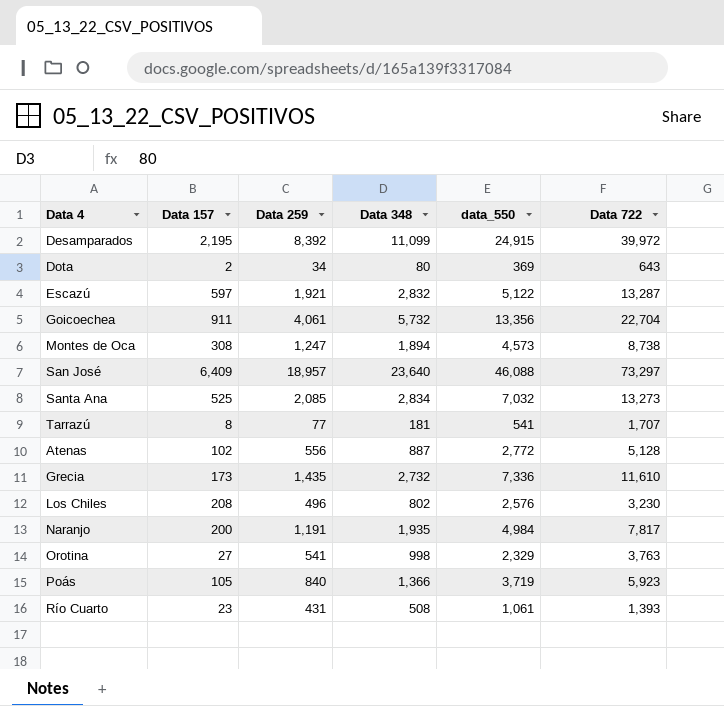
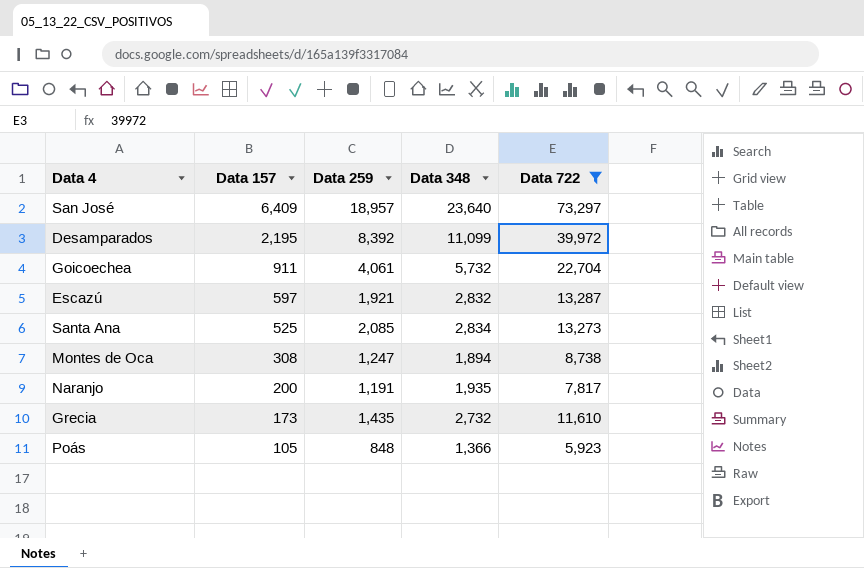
filter: none -> Data 722 >= 5,923
row order: none -> Data 157 descending
column data_550 | position: 5 -> none
Poás | Data 259: 840 -> 848

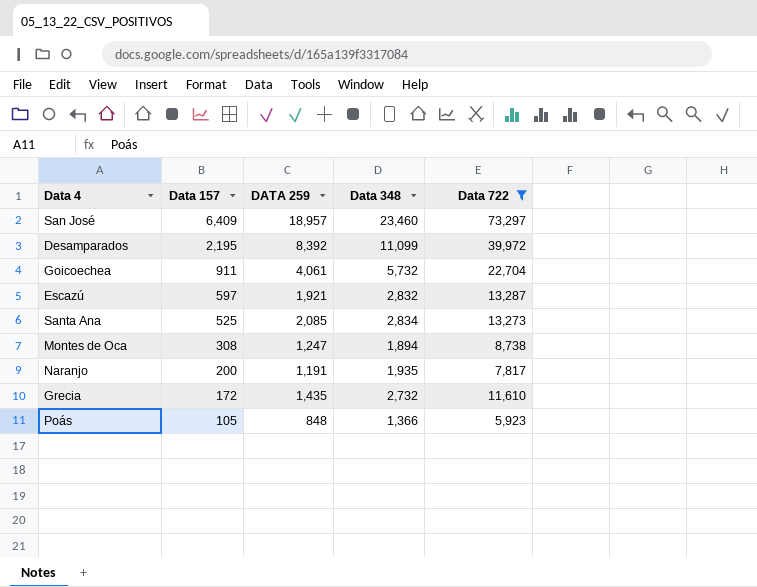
column name: Data 259 -> DATA 259
San José | Data 348: 23,640 -> 23,460
Grecia | Data 157: 173 -> 172

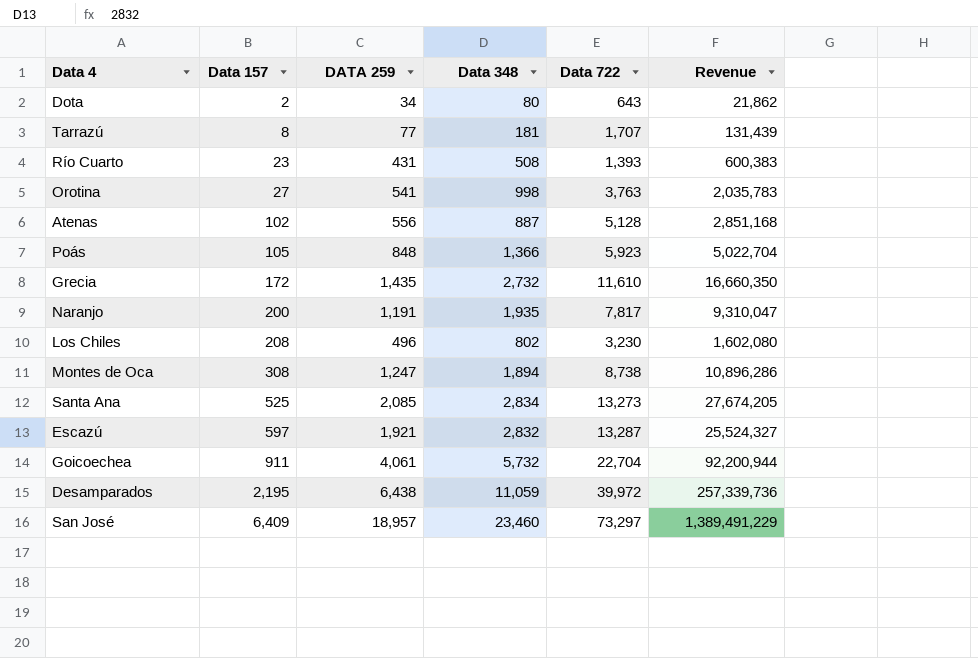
filter: Data 722 >= 5,923 -> none
row order: Data 157 descending -> Data 157 ascending
column Revenue | formula: none -> [DATA 259] * [Data 722]
Desamparados | DATA 259: 8,392 -> 6,438
Desamparados | Data 348: 11,099 -> 11,059

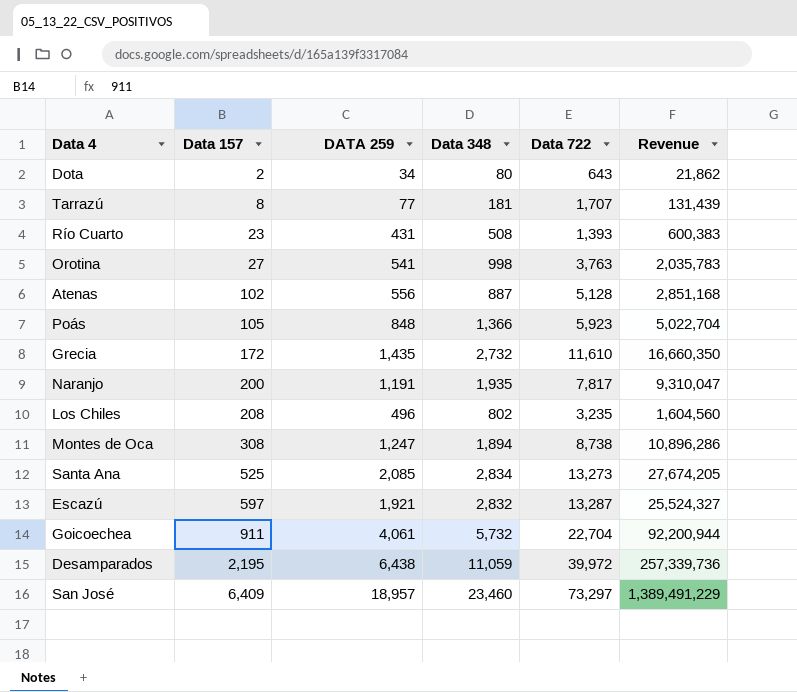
Los Chiles | Data 722: 3,230 -> 3,235
Los Chiles | Revenue: 1,602,080 -> 1,604,560

